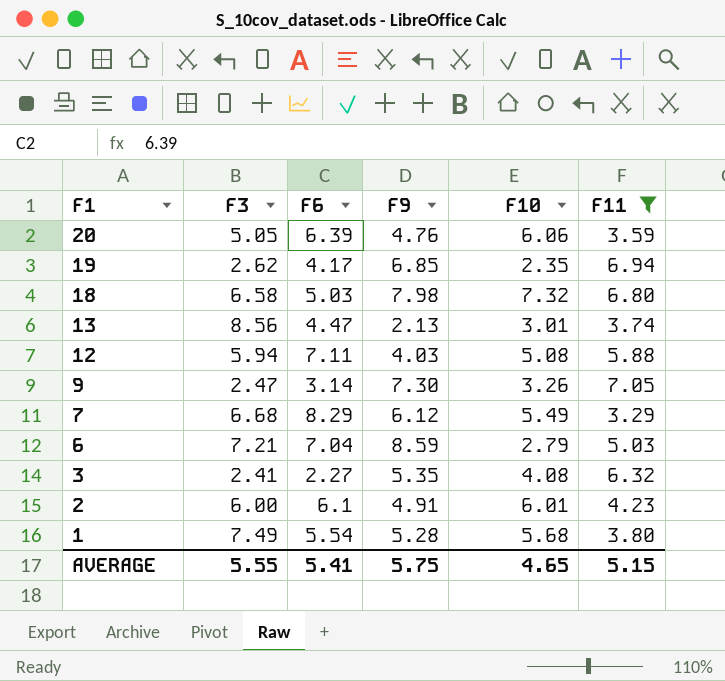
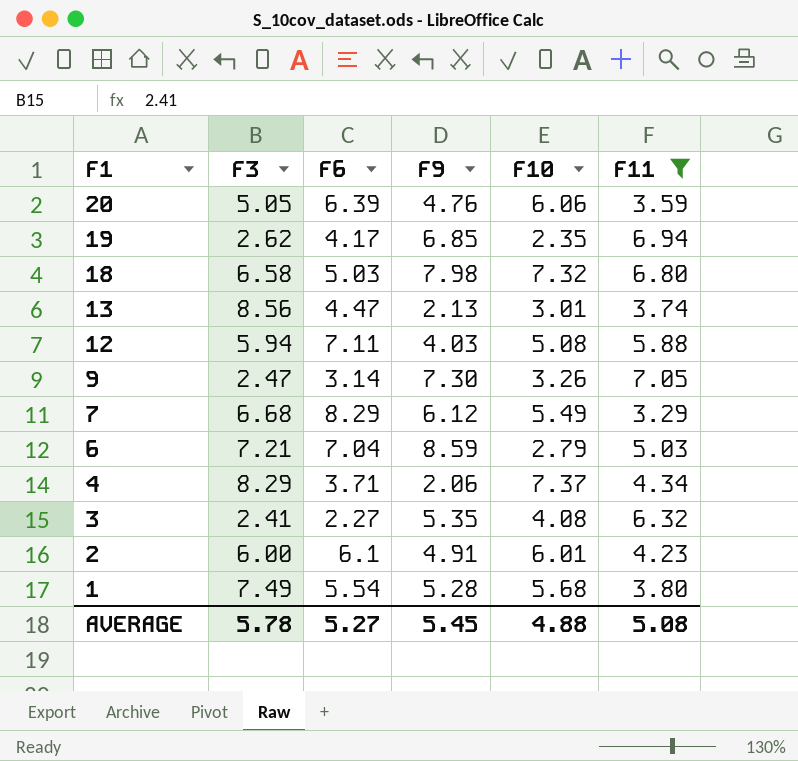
row 4: none -> 8.29 | 3.71 | 2.06 | 7.37 | 4.34
AVERAGE | F3: 5.55 -> 5.78
AVERAGE | F6: 5.41 -> 5.27
AVERAGE | F9: 5.75 -> 5.45
AVERAGE | F10: 4.65 -> 4.88
AVERAGE | F11: 5.15 -> 5.08

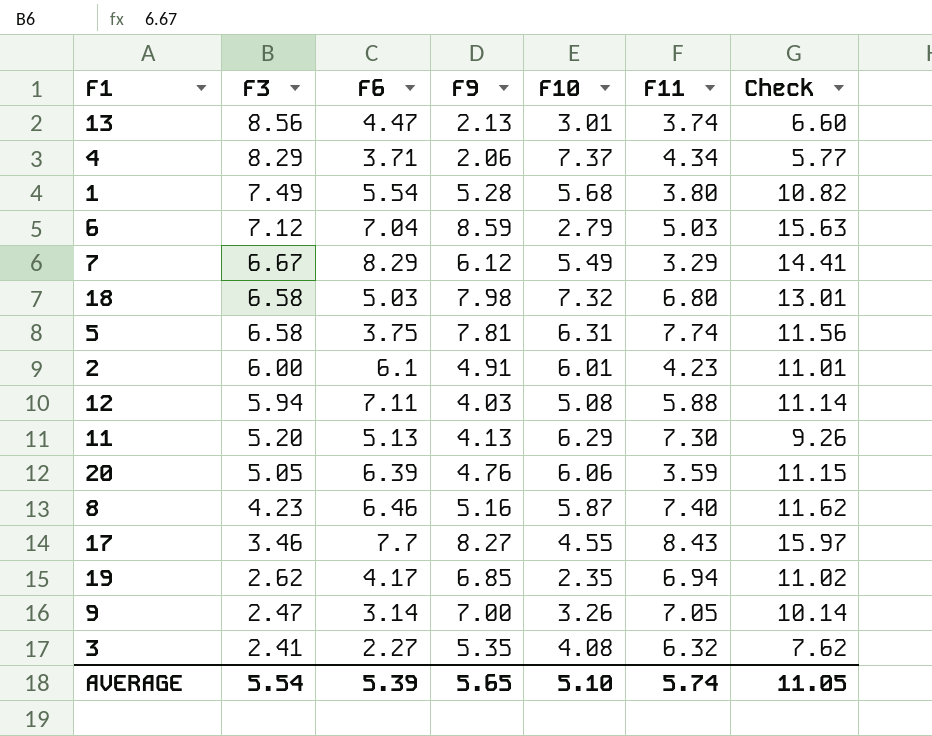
filter: F11 <= 7.05 -> none
row order: F1 descending -> F3 descending
column Check | formula: none -> [F6] + [F9]
6 | F3: 7.21 -> 7.12
7 | F3: 6.68 -> 6.67
9 | F9: 7.30 -> 7.00
AVERAGE | F3: 5.78 -> 5.54
AVERAGE | F6: 5.27 -> 5.39
AVERAGE | F9: 5.45 -> 5.65
AVERAGE | F10: 4.88 -> 5.10
AVERAGE | F11: 5.08 -> 5.74

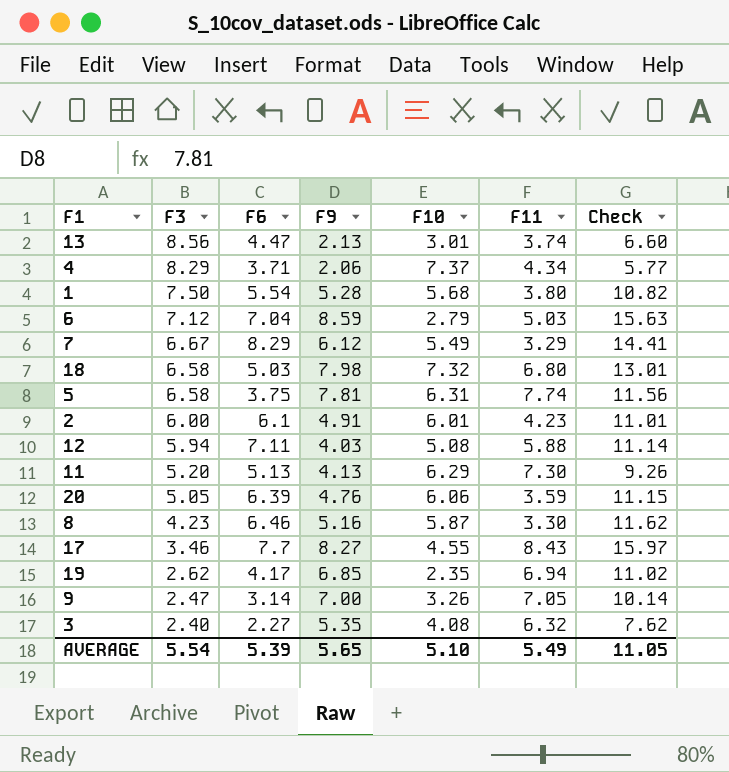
1 | F3: 7.49 -> 7.50
8 | F11: 7.40 -> 3.30
3 | F3: 2.41 -> 2.40
AVERAGE | F11: 5.74 -> 5.49

